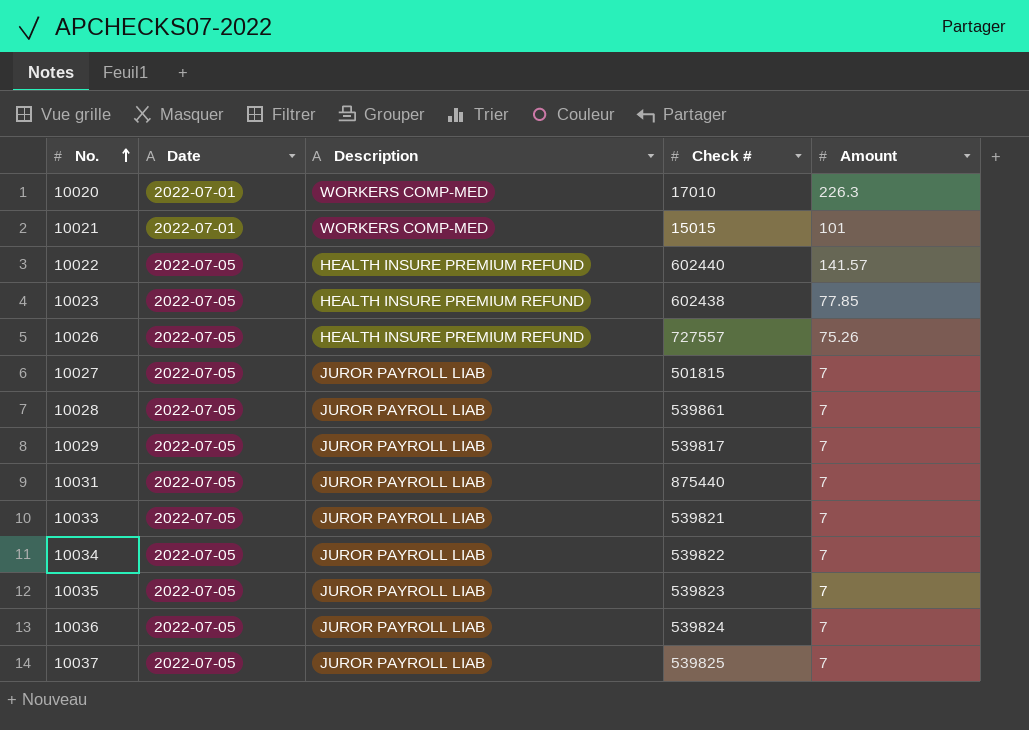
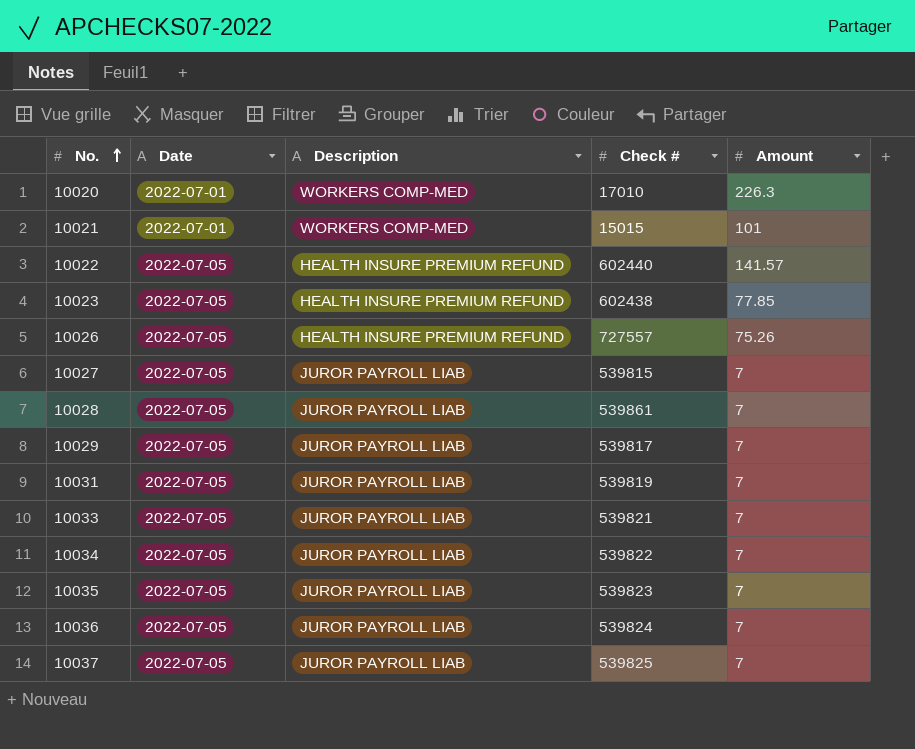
10027 | Check #: 501815 -> 539815
10031 | Check #: 875440 -> 539819

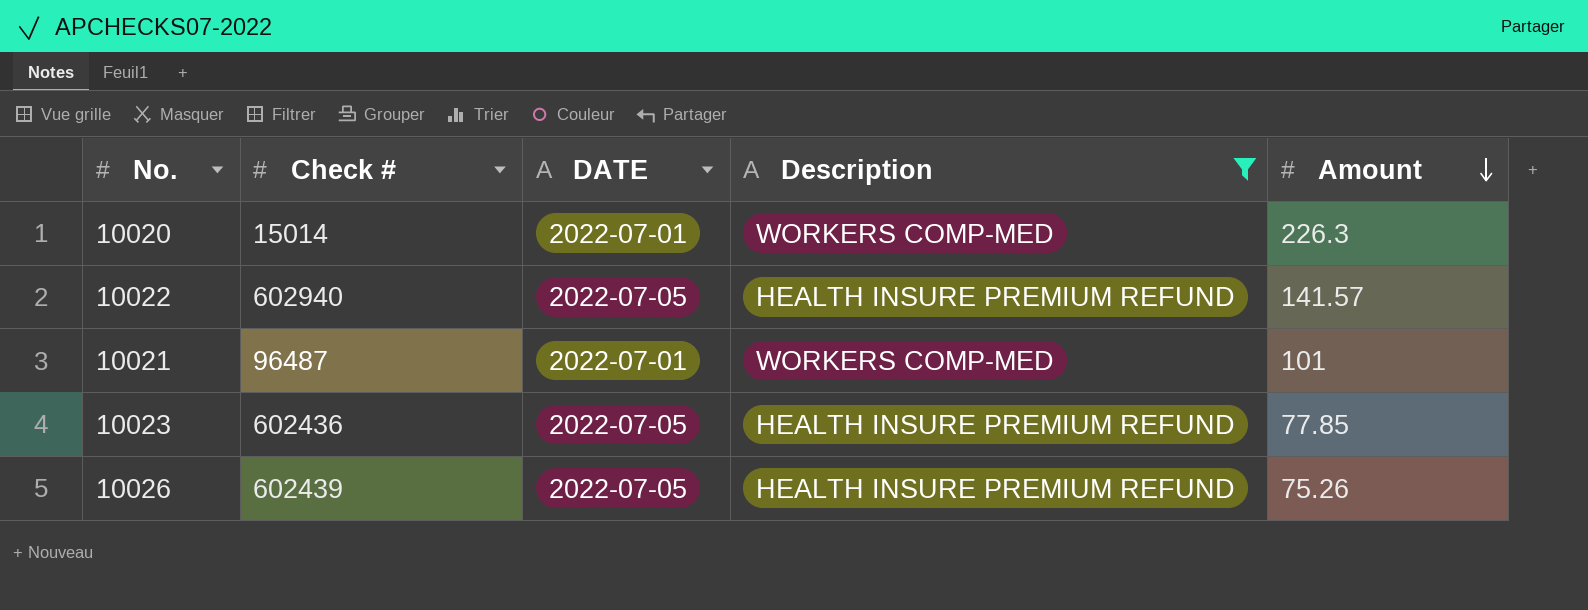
filter: none -> Description != JUROR PAYROLL LIAB
row order: No. ascending -> Amount descending
column Check # | position: 4 -> 2
column name: Date -> DATE
10020 | Check #: 17010 -> 15014
10022 | Check #: 602440 -> 602940
10021 | Check #: 15015 -> 96487
10023 | Check #: 602438 -> 602436
10026 | Check #: 727557 -> 602439

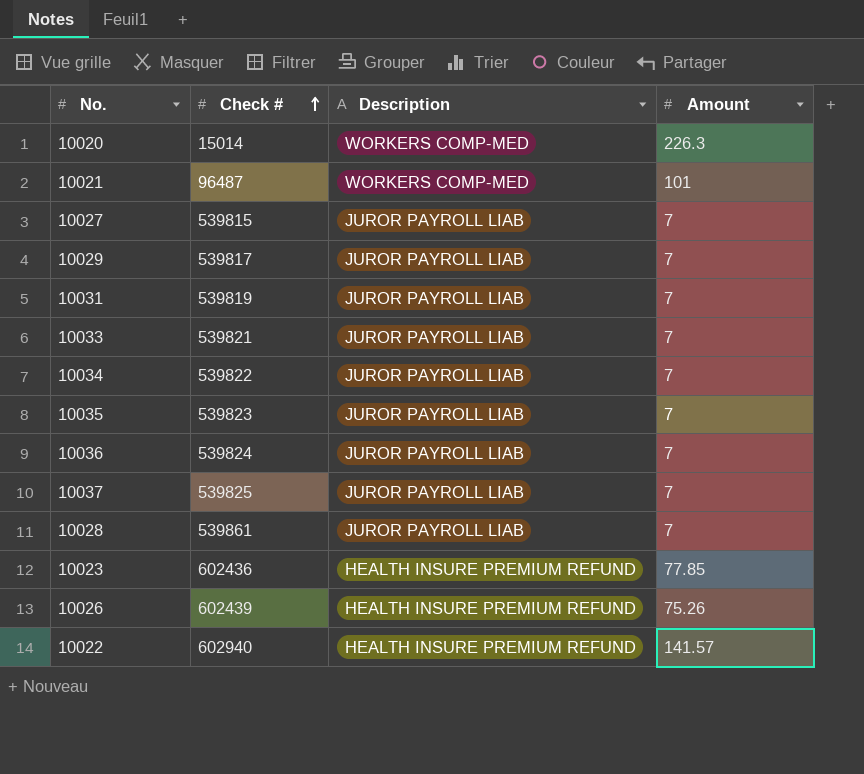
filter: Description != JUROR PAYROLL LIAB -> none
row order: Amount descending -> Check # ascending
column DATE | position: 3 -> none

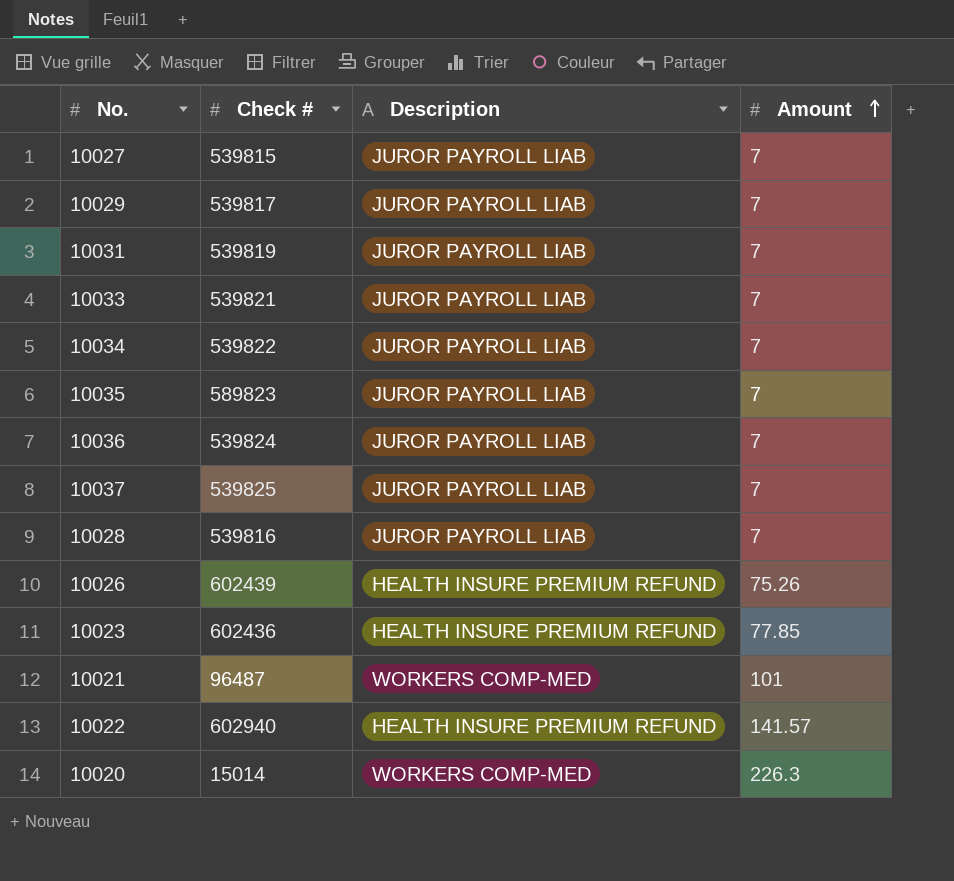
row order: Check # ascending -> Amount ascending
10035 | Check #: 539823 -> 589823
10028 | Check #: 539861 -> 539816

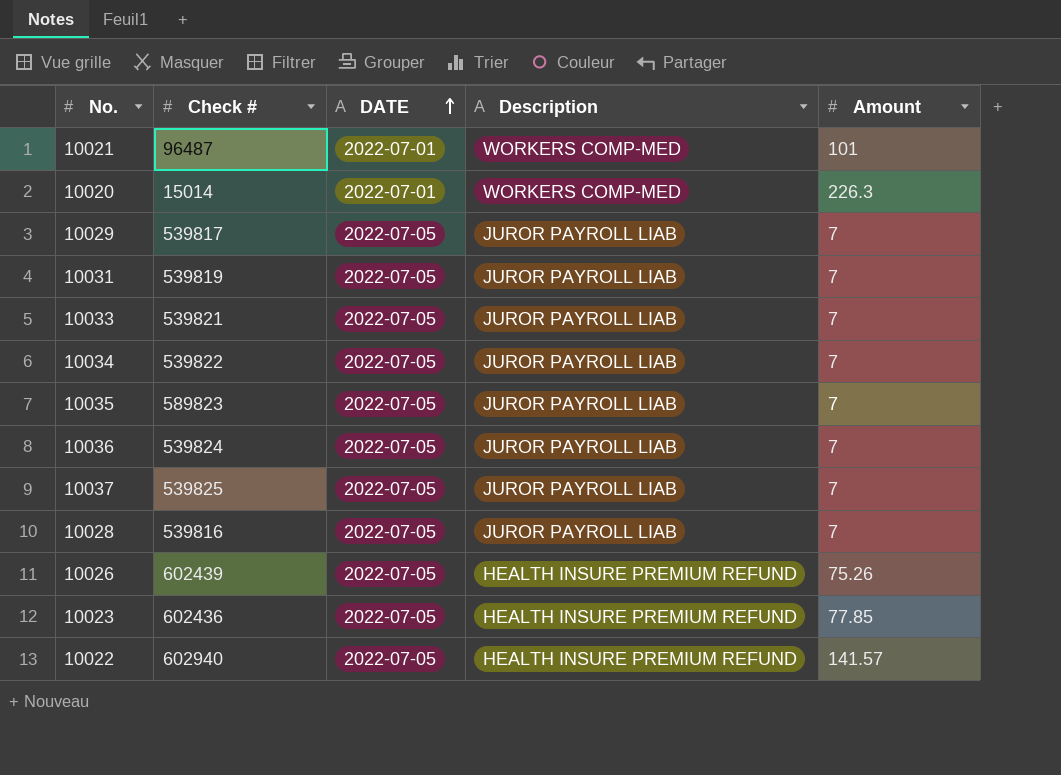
row order: Amount ascending -> DATE ascending
column DATE | position: none -> 3
row 10027: 539815 | JUROR PAYROLL LIAB | 7 -> none

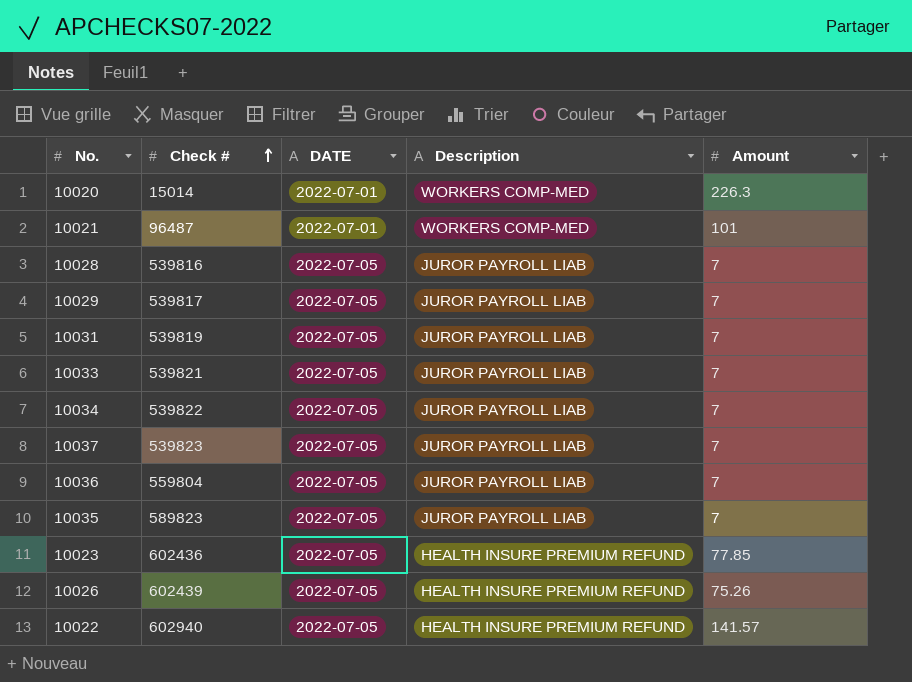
row order: DATE ascending -> Check # ascending
10037 | Check #: 539825 -> 539823
10036 | Check #: 539824 -> 559804

